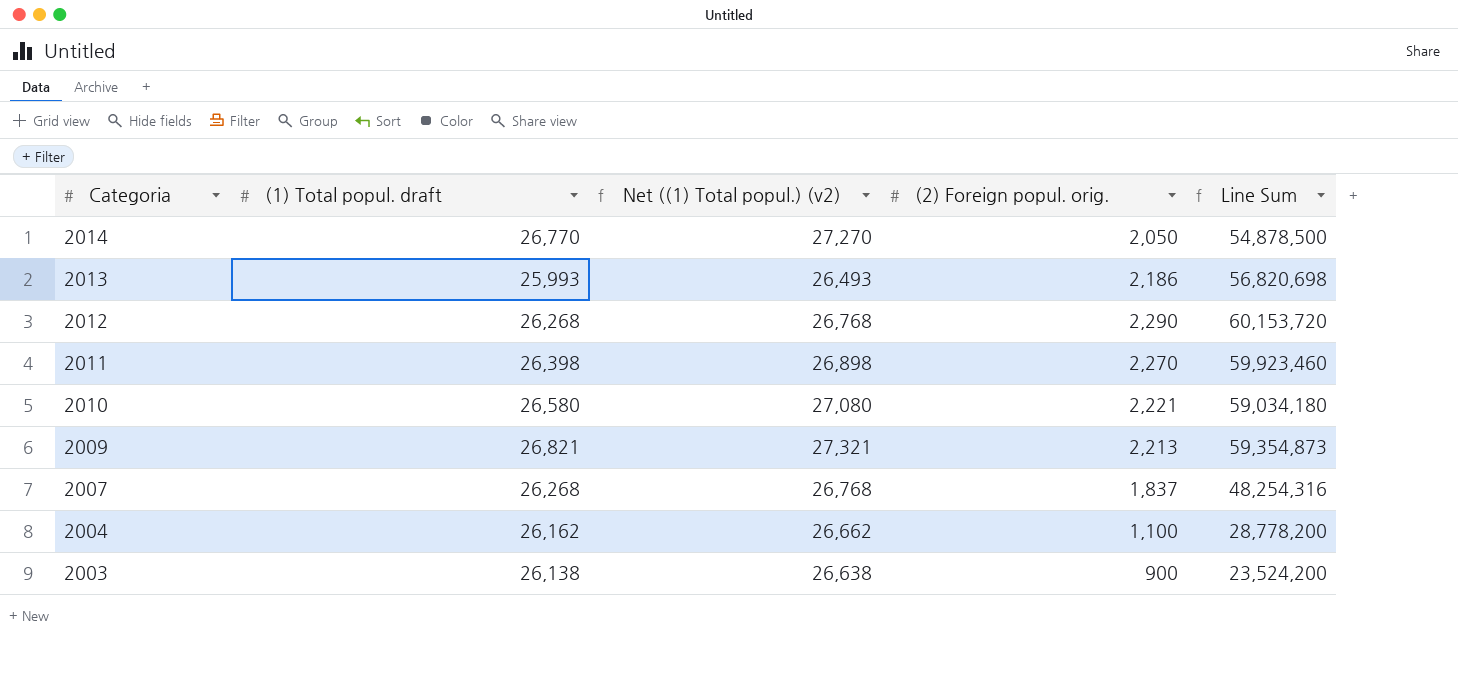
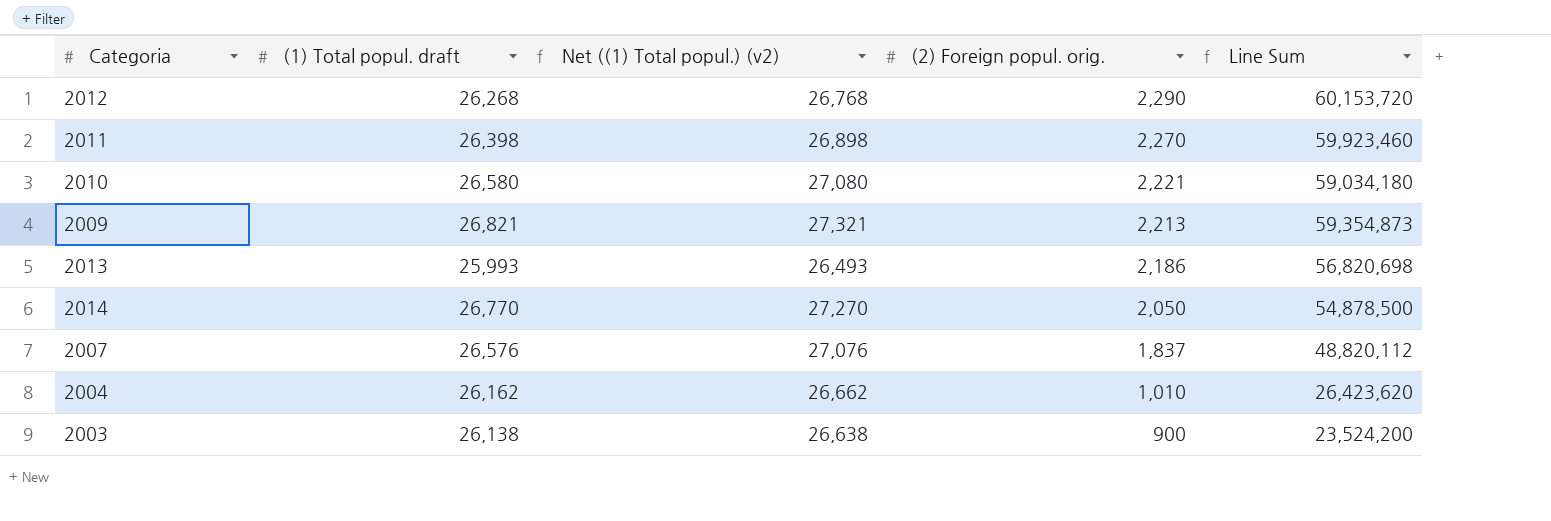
row order: Categoria descending -> (2) Foreign popul. orig. descending
2007 | (1) Total popul. draft: 26,268 -> 26,576
2007 | Net ((1) Total popul.) (v2): 26,768 -> 27,076
2007 | Line Sum: 48,254,316 -> 48,820,112
2004 | (2) Foreign popul. orig.: 1,100 -> 1,010
2004 | Line Sum: 28,778,200 -> 26,423,620

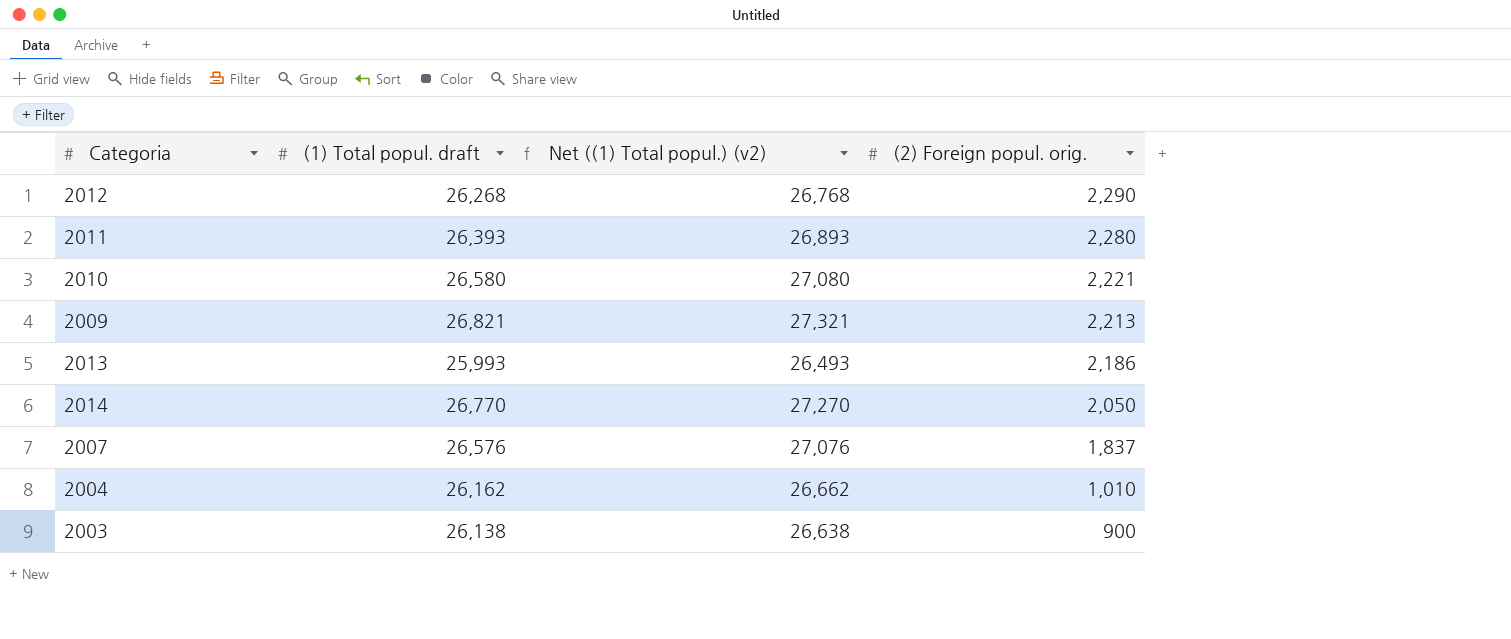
column Line Sum | formula: [(1) Total popul. draft] * [(2) Foreign popul. orig.] -> none
2011 | (1) Total popul. draft: 26,398 -> 26,393
2011 | Net ((1) Total popul.) (v2): 26,898 -> 26,893
2011 | (2) Foreign popul. orig.: 2,270 -> 2,280

